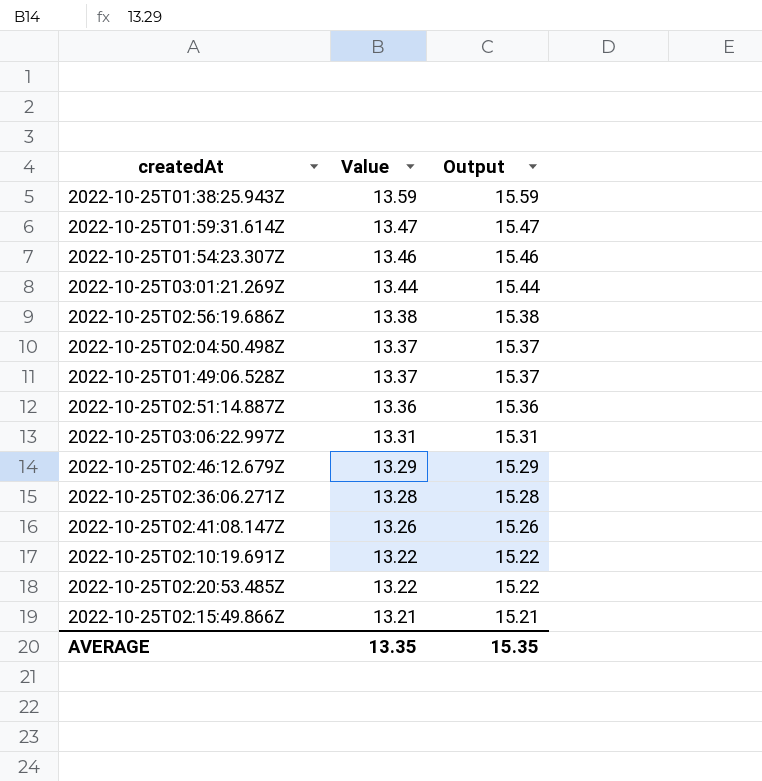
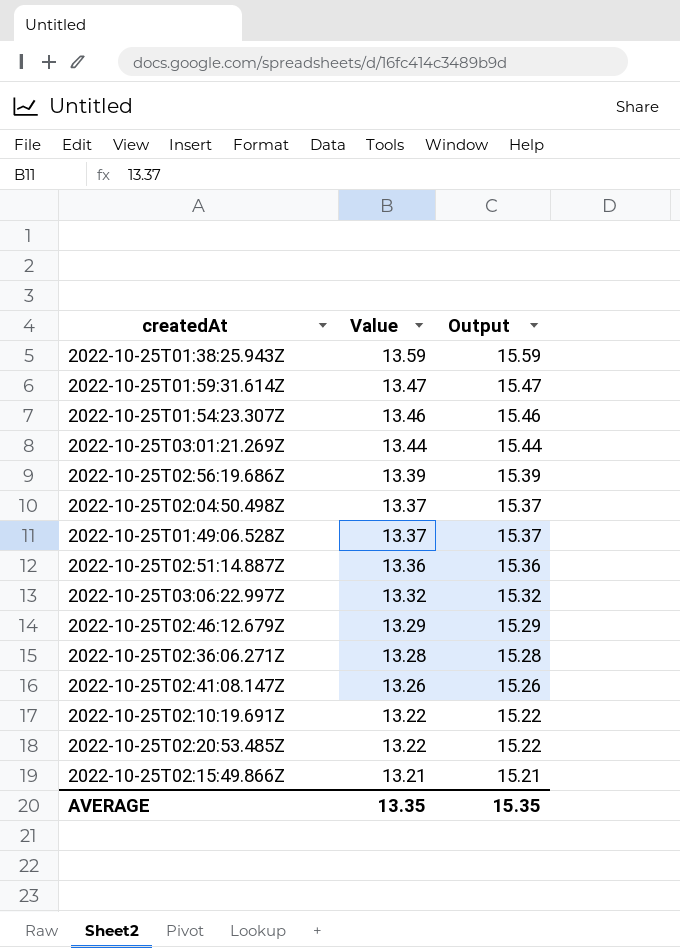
2022-10-25T02:56:19.686Z | Value: 13.38 -> 13.39
2022-10-25T02:56:19.686Z | Output: 15.38 -> 15.39
2022-10-25T03:06:22.997Z | Value: 13.31 -> 13.32
2022-10-25T03:06:22.997Z | Output: 15.31 -> 15.32

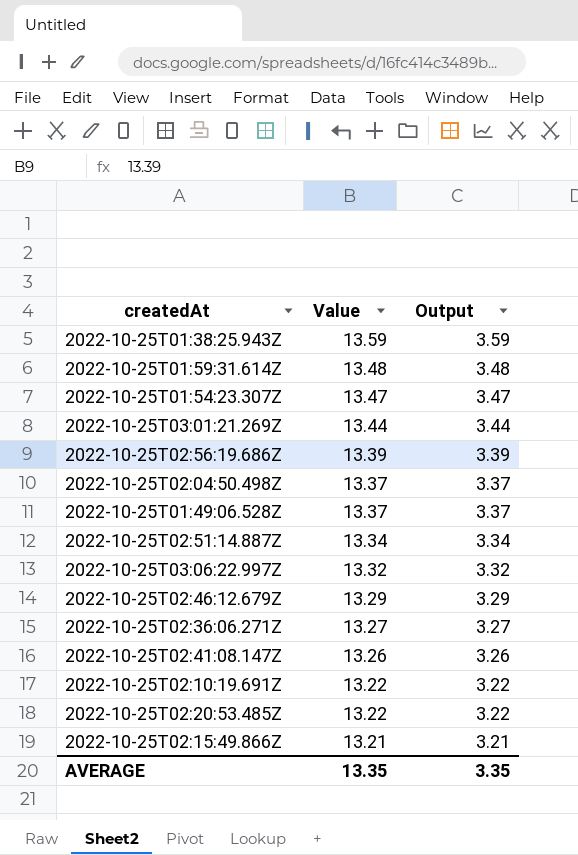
column Output | formula: [Value] + 2 -> [Value] - 10
2022-10-25T01:59:31.614Z | Value: 13.47 -> 13.48
2022-10-25T01:54:23.307Z | Value: 13.46 -> 13.47
2022-10-25T02:51:14.887Z | Value: 13.36 -> 13.34
2022-10-25T02:36:06.271Z | Value: 13.28 -> 13.27
AVERAGE | Output: 15.35 -> 3.35

